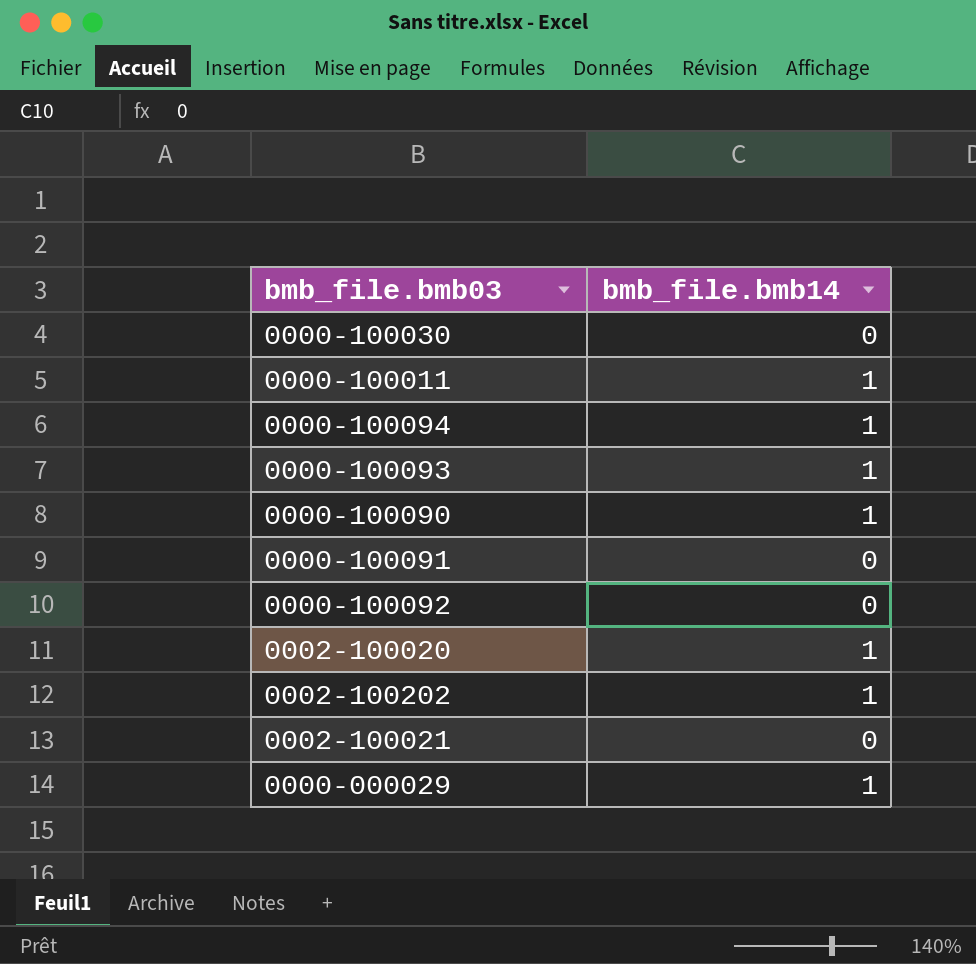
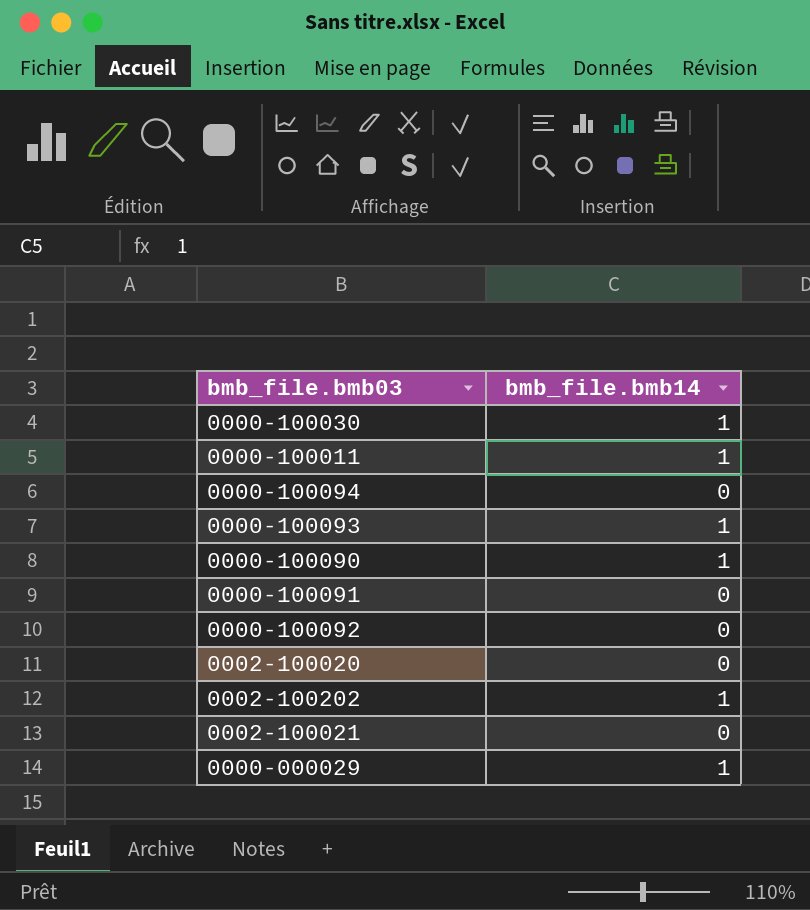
0000-100030 | bmb_file.bmb14: 0 -> 1
0000-100094 | bmb_file.bmb14: 1 -> 0
0002-100020 | bmb_file.bmb14: 1 -> 0

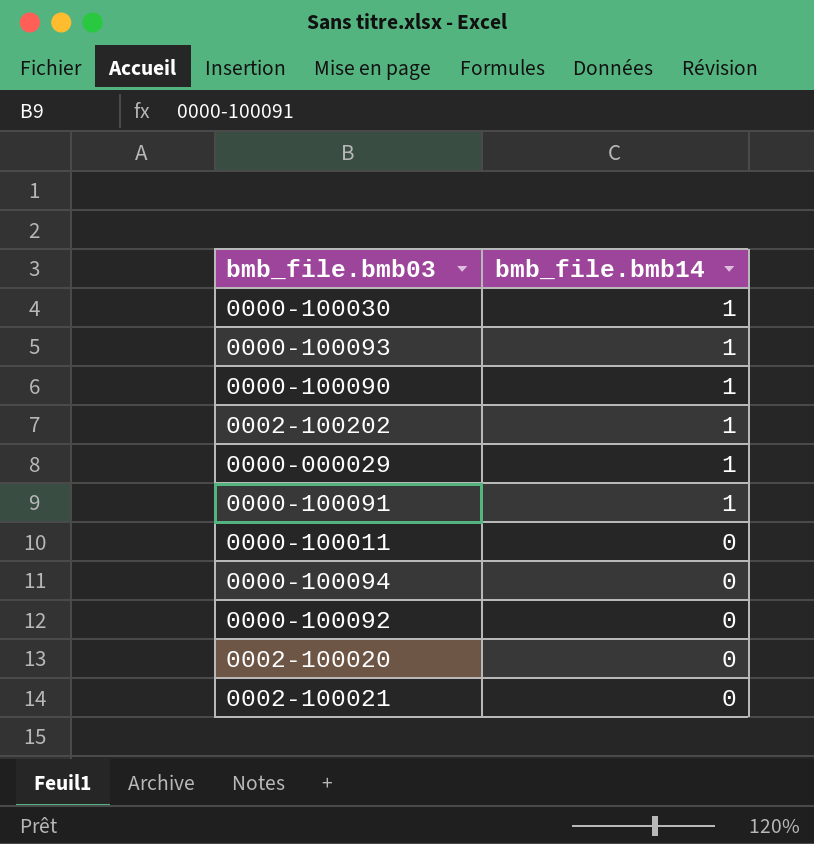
row order: none -> bmb_file.bmb14 descending
0000-100091 | bmb_file.bmb14: 0 -> 1
0000-100011 | bmb_file.bmb14: 1 -> 0

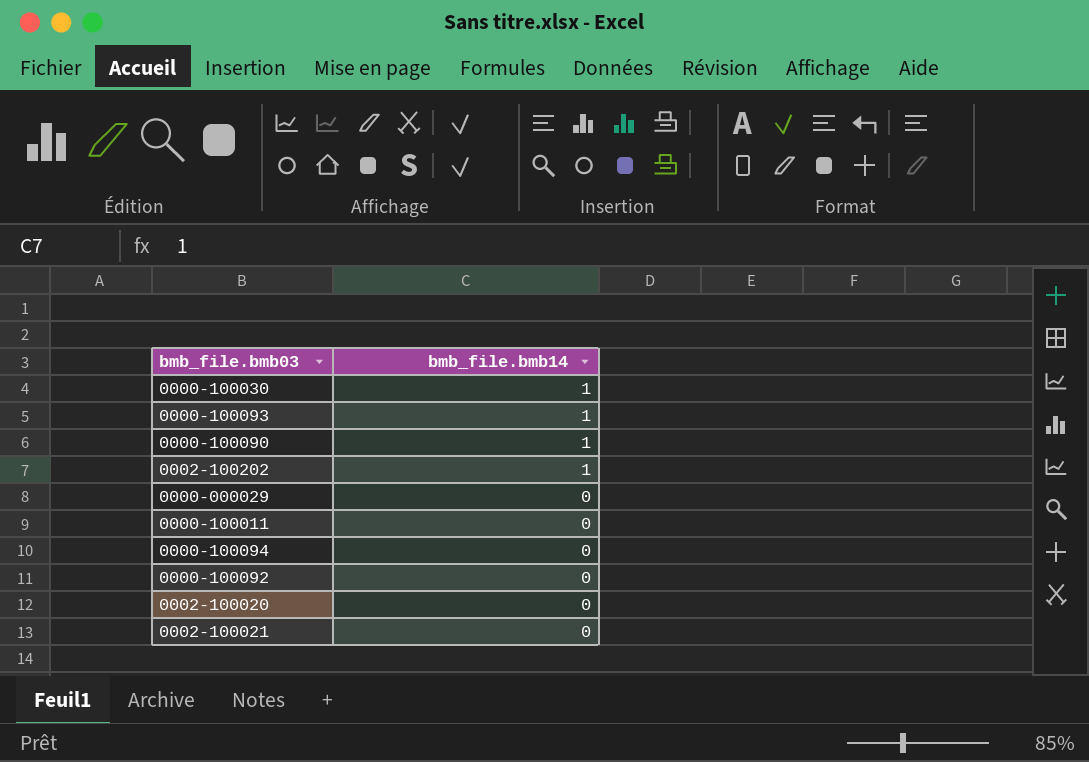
row 0000-100091: 1 -> none
0000-000029 | bmb_file.bmb14: 1 -> 0

